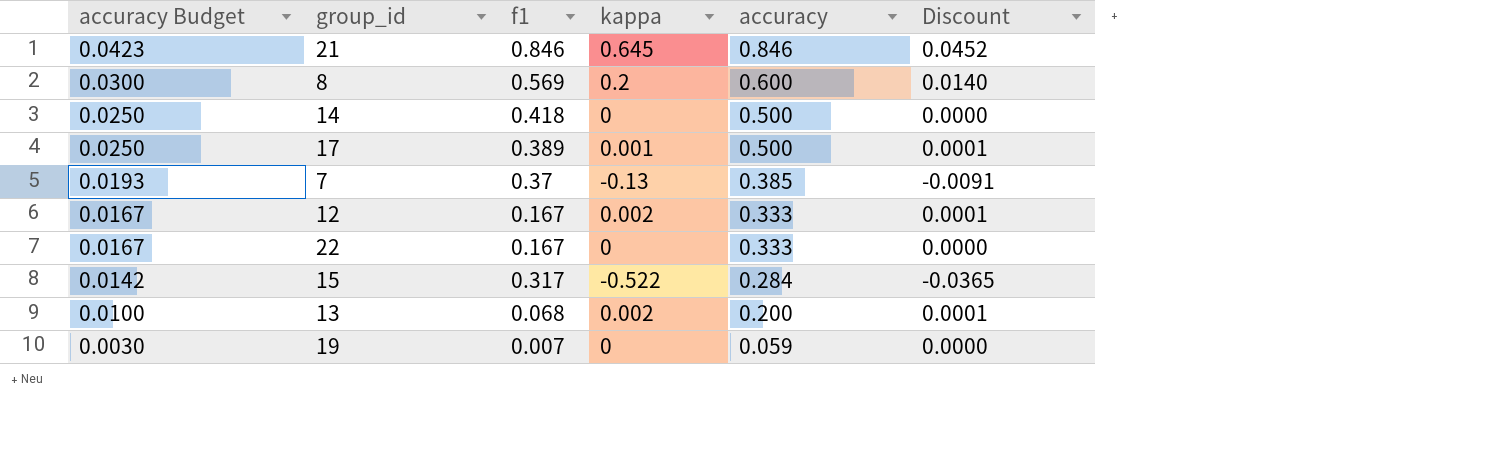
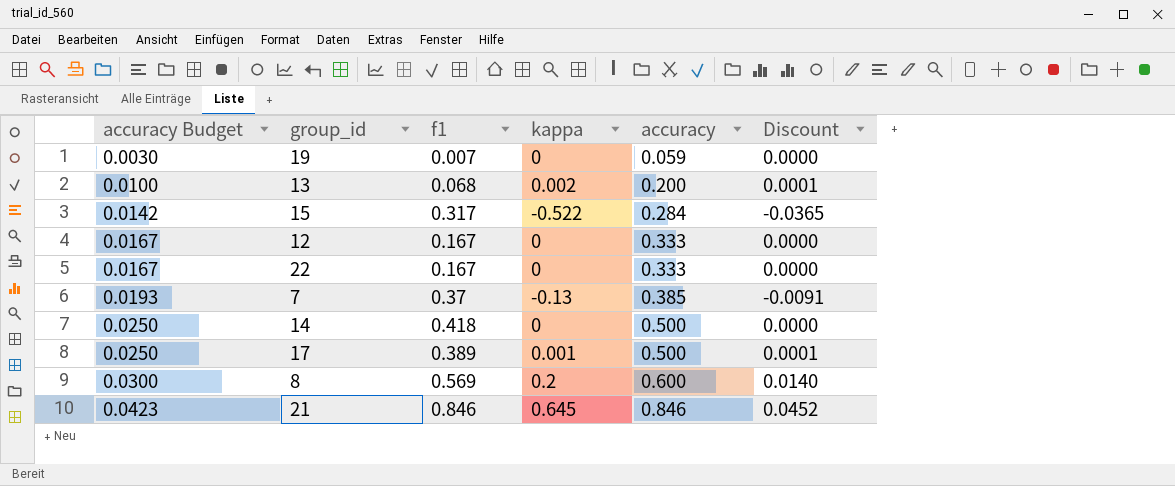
row order: accuracy Budget descending -> accuracy Budget ascending
12 | kappa: 0.002 -> 0
12 | Discount: 0.0001 -> 0.0000

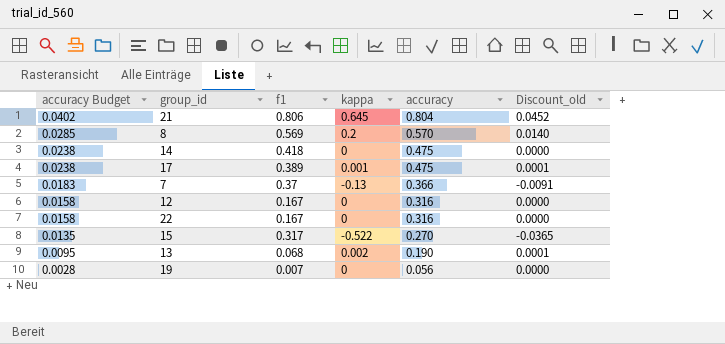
row order: accuracy Budget ascending -> accuracy Budget descending
column name: Discount -> Discount_old
21 | accuracy Budget: 0.0423 -> 0.0402
21 | f1: 0.846 -> 0.806
21 | accuracy: 0.846 -> 0.804
8 | accuracy Budget: 0.0300 -> 0.0285
8 | accuracy: 0.600 -> 0.570
14 | accuracy Budget: 0.0250 -> 0.0238
14 | accuracy: 0.500 -> 0.475
17 | accuracy Budget: 0.0250 -> 0.0238
17 | accuracy: 0.500 -> 0.475
7 | accuracy Budget: 0.0193 -> 0.0183
7 | accuracy: 0.385 -> 0.366
12 | accuracy Budget: 0.0167 -> 0.0158
12 | accuracy: 0.333 -> 0.316
22 | accuracy Budget: 0.0167 -> 0.0158
22 | accuracy: 0.333 -> 0.316
15 | accuracy Budget: 0.0142 -> 0.0135
15 | accuracy: 0.284 -> 0.270
13 | accuracy Budget: 0.0100 -> 0.0095
13 | accuracy: 0.200 -> 0.190
19 | accuracy Budget: 0.0030 -> 0.0028
19 | accuracy: 0.059 -> 0.056

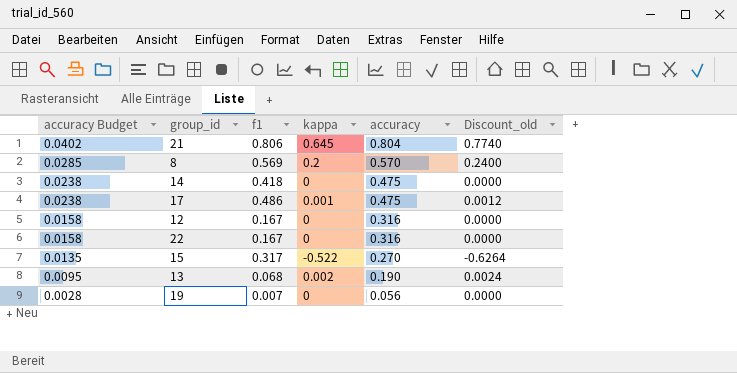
column Discount_old | formula: [kappa] * 0.07 -> [kappa] * 1.2
row 7: 0.0183 | 0.37 | -0.13 | 0.366 | -0.0091 -> none
17 | f1: 0.389 -> 0.486

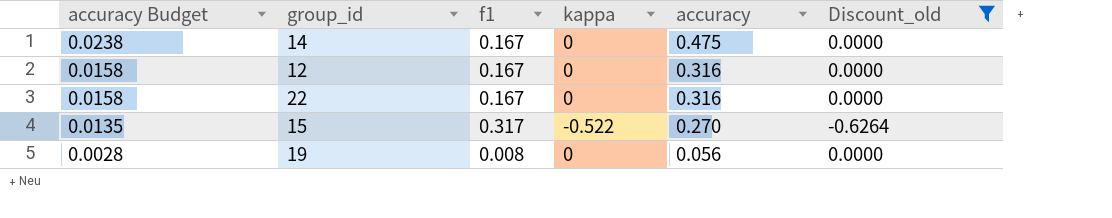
filter: none -> Discount_old <= 0.0000
14 | f1: 0.418 -> 0.167
19 | f1: 0.007 -> 0.008

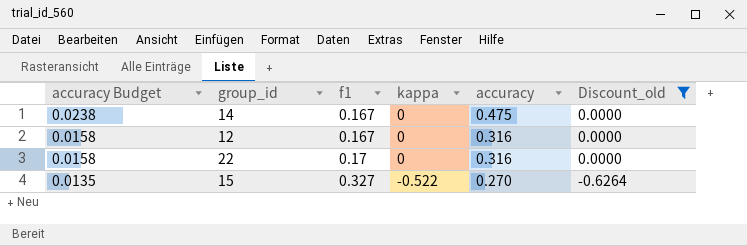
row 19: 0.0028 | 0.008 | 0 | 0.056 | 0.0000 -> none
22 | f1: 0.167 -> 0.17
15 | f1: 0.317 -> 0.327

